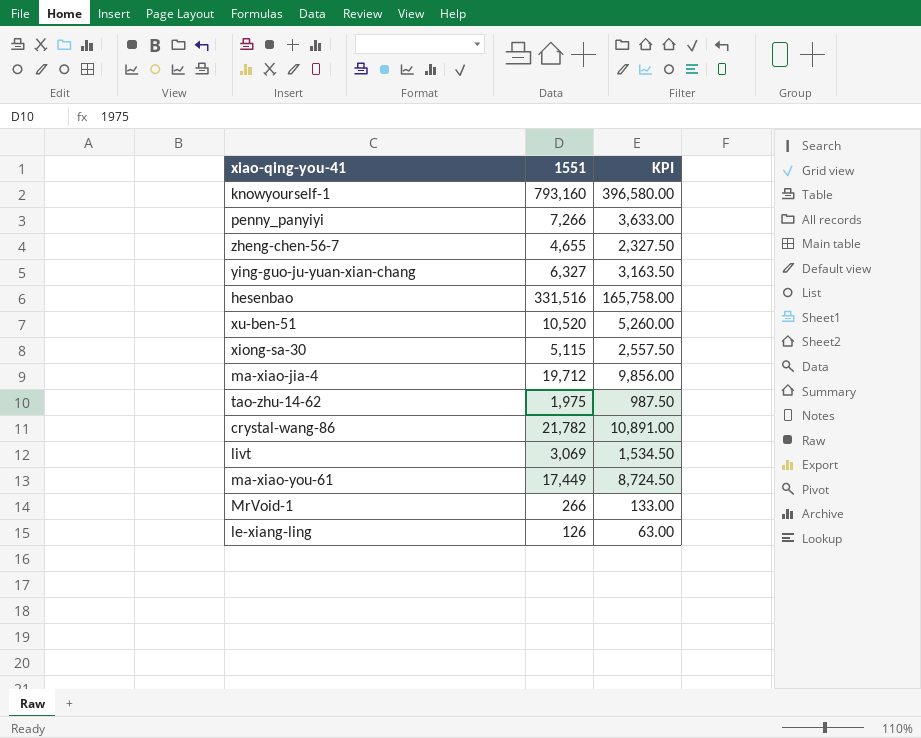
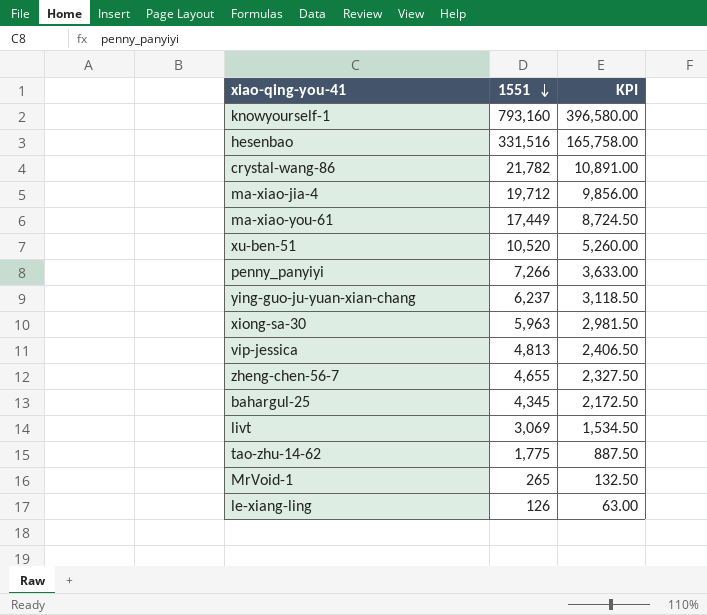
row order: none -> 1551 descending
ying-guo-ju-yuan-xian-chang | 1551: 6,327 -> 6,237
ying-guo-ju-yuan-xian-chang | KPI: 3,163.50 -> 3,118.50
xiong-sa-30 | 1551: 5,115 -> 5,963
xiong-sa-30 | KPI: 2,557.50 -> 2,981.50
row vip-jessica: none -> 4,813 | 2,406.50
row bahargul-25: none -> 4,345 | 2,172.50
tao-zhu-14-62 | 1551: 1,975 -> 1,775
tao-zhu-14-62 | KPI: 987.50 -> 887.50
MrVoid-1 | 1551: 266 -> 265
MrVoid-1 | KPI: 133.00 -> 132.50

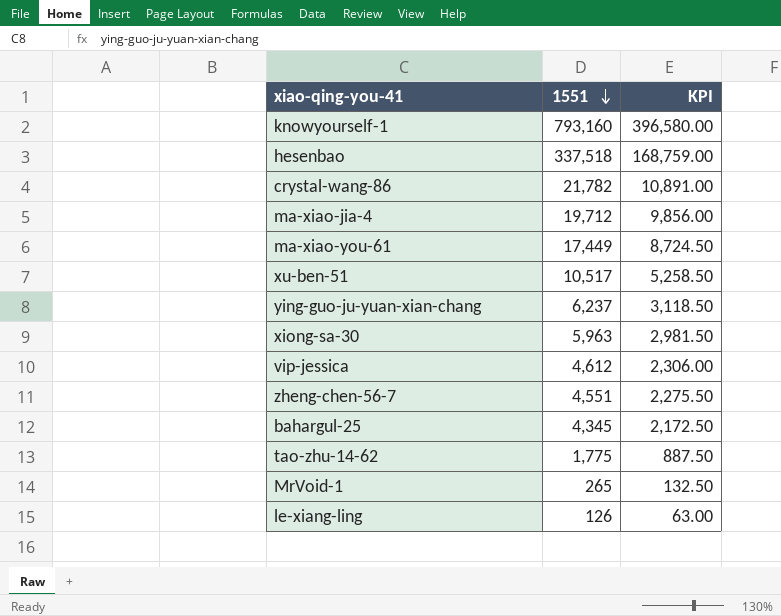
row penny_panyiyi: 7,266 | 3,633.00 -> none
row livt: 3,069 | 1,534.50 -> none
hesenbao | 1551: 331,516 -> 337,518
hesenbao | KPI: 165,758.00 -> 168,759.00
xu-ben-51 | 1551: 10,520 -> 10,517
xu-ben-51 | KPI: 5,260.00 -> 5,258.50
vip-jessica | 1551: 4,813 -> 4,612
vip-jessica | KPI: 2,406.50 -> 2,306.00
zheng-chen-56-7 | 1551: 4,655 -> 4,551
zheng-chen-56-7 | KPI: 2,327.50 -> 2,275.50

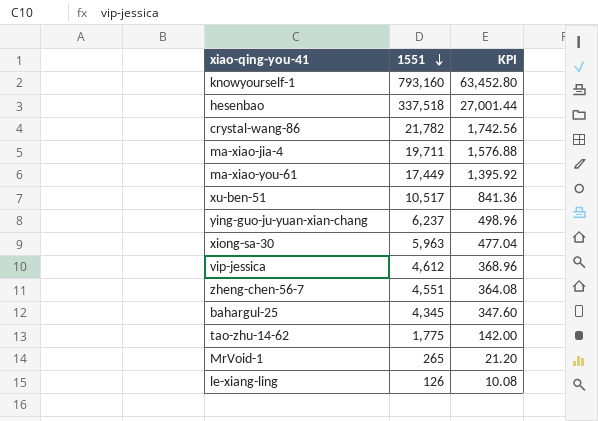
column KPI | formula: [1551] * 0.5 -> [1551] * 0.08
ma-xiao-jia-4 | 1551: 19,712 -> 19,711

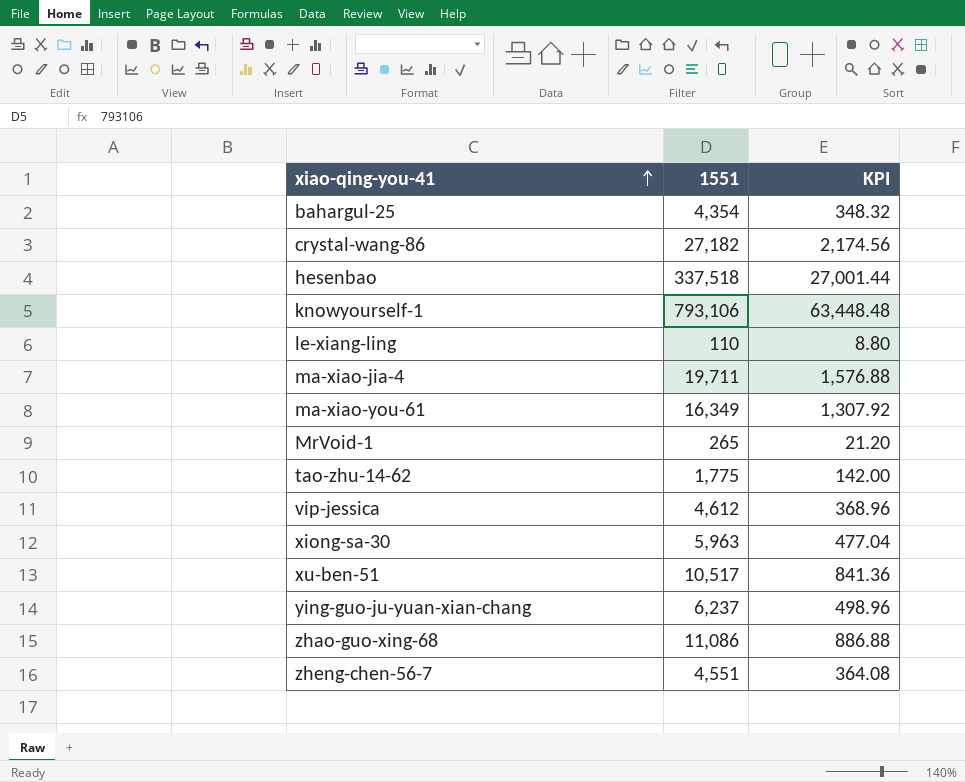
row order: 1551 descending -> xiao-qing-you-41 ascending
bahargul-25 | 1551: 4,345 -> 4,354
bahargul-25 | KPI: 347.60 -> 348.32
crystal-wang-86 | 1551: 21,782 -> 27,182
crystal-wang-86 | KPI: 1,742.56 -> 2,174.56
knowyourself-1 | 1551: 793,160 -> 793,106
knowyourself-1 | KPI: 63,452.80 -> 63,448.48
le-xiang-ling | 1551: 126 -> 110
le-xiang-ling | KPI: 10.08 -> 8.80
ma-xiao-you-61 | 1551: 17,449 -> 16,349
ma-xiao-you-61 | KPI: 1,395.92 -> 1,307.92
row zhao-guo-xing-68: none -> 11,086 | 886.88

